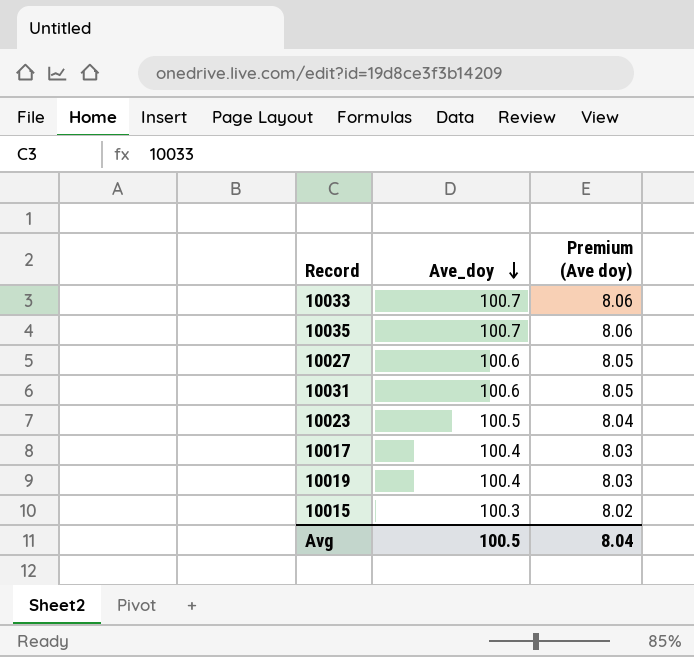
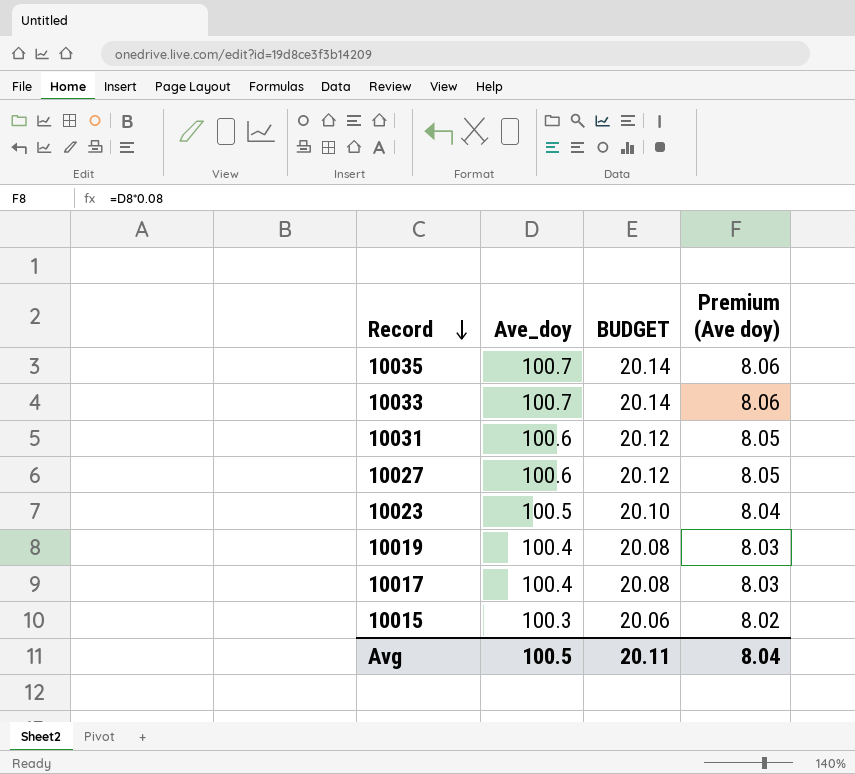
row order: Ave_doy descending -> Record descending
column BUDGET | formula: none -> [Ave_doy] * 0.2

